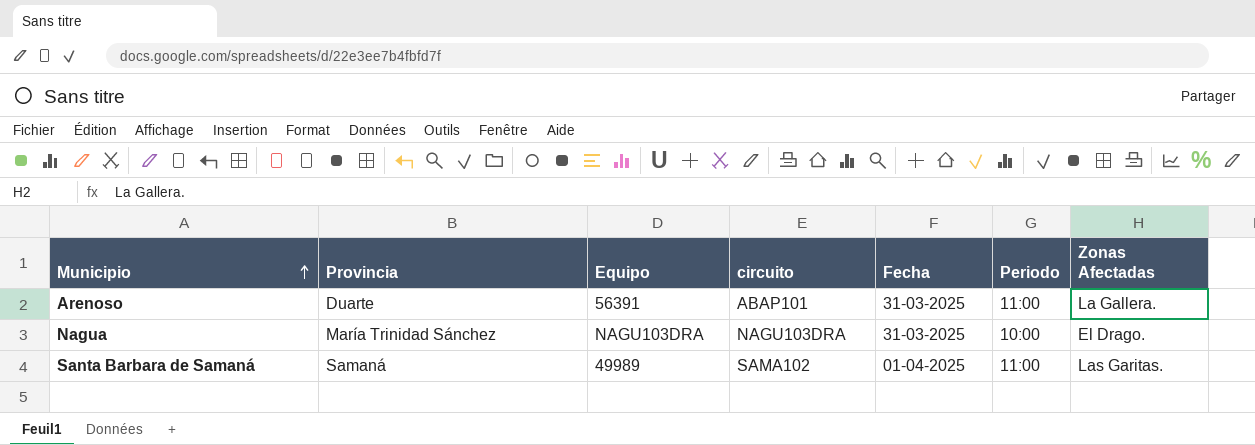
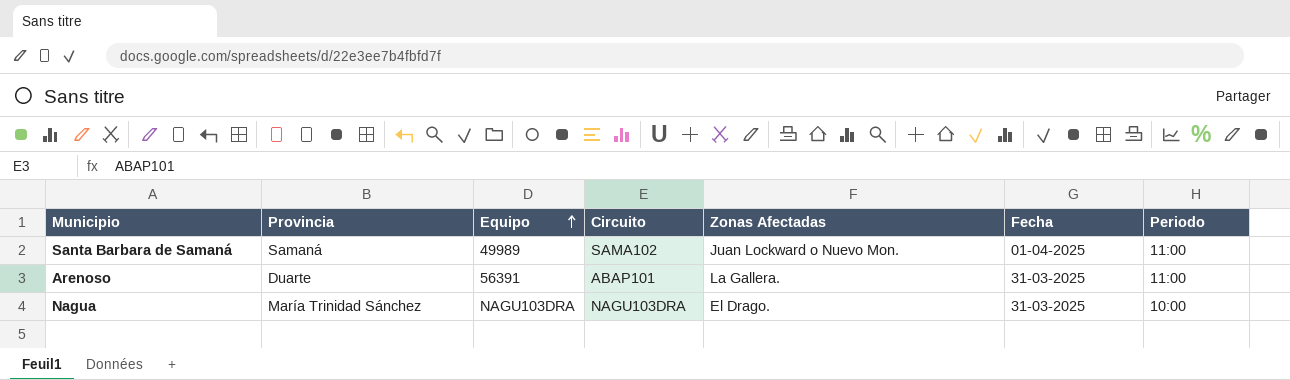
row order: Municipio ascending -> Equipo ascending
column name: circuito -> Circuito
column Zonas Afectadas | position: 7 -> 5
Santa Barbara de Samaná | Zonas Afectadas: Las Garitas. -> Juan Lockward o Nuevo Mon.

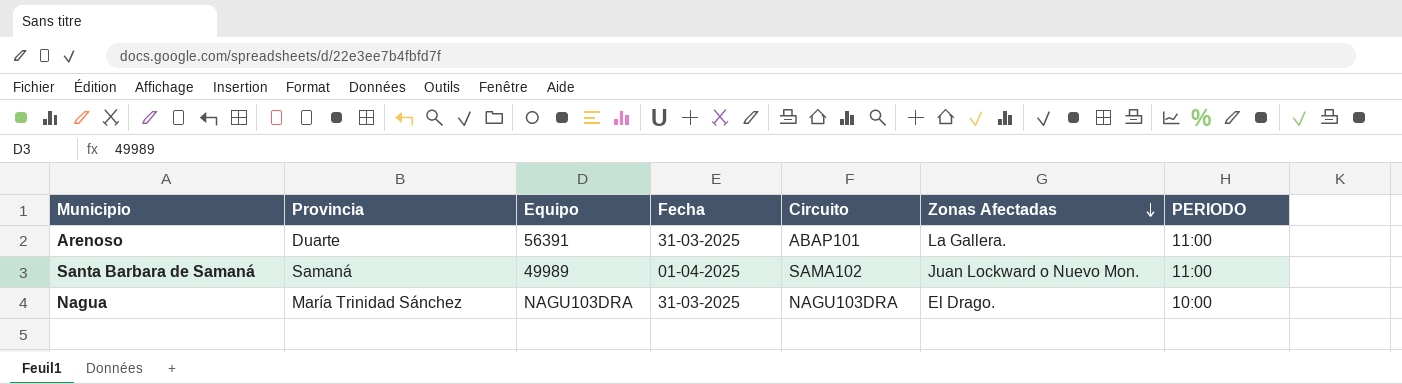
row order: Equipo ascending -> Zonas Afectadas descending
column Fecha | position: 6 -> 4
column name: Periodo -> PERIODO

